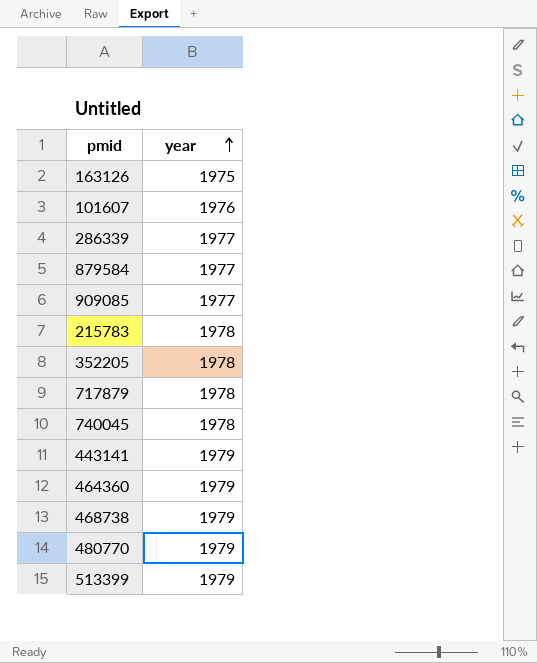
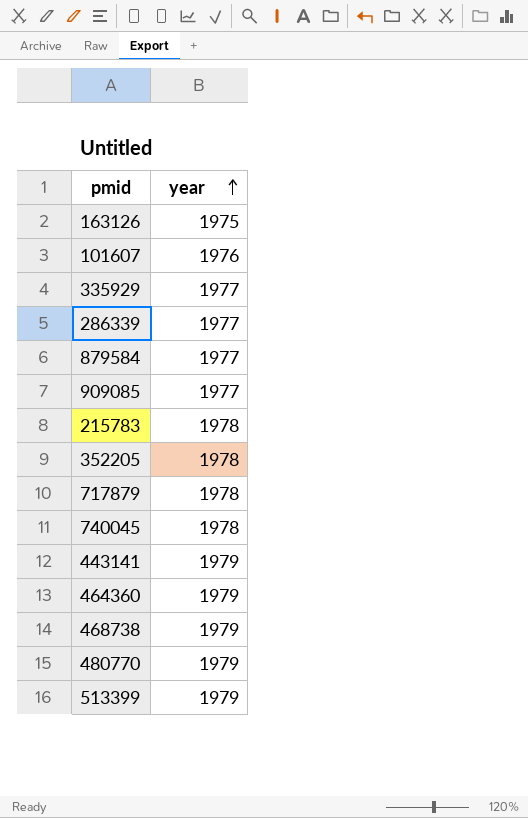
row 335929: none -> 1977

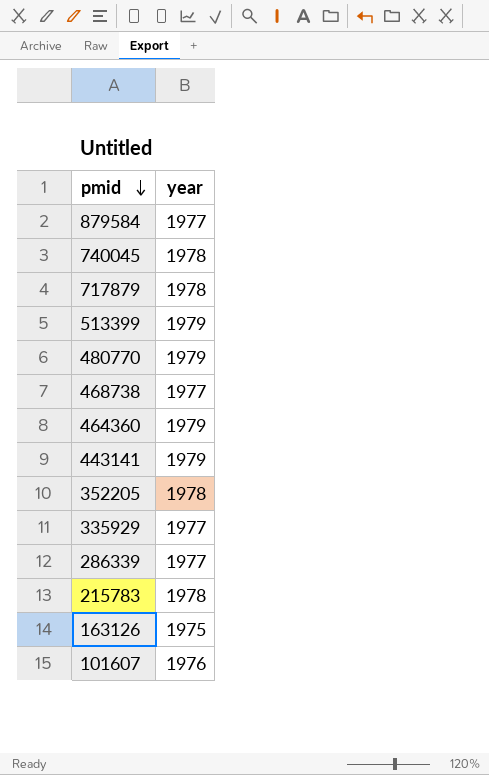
row order: year ascending -> pmid descending
row 909085: 1977 -> none
468738 | year: 1979 -> 1977

